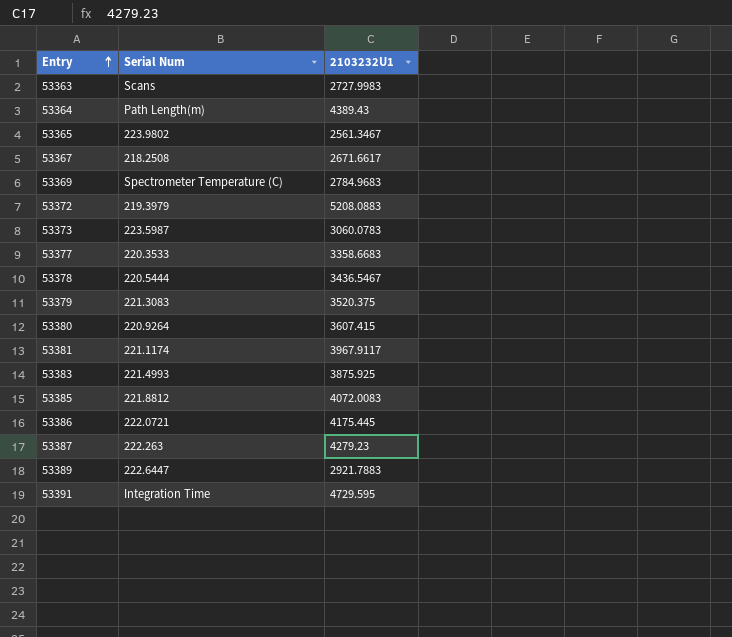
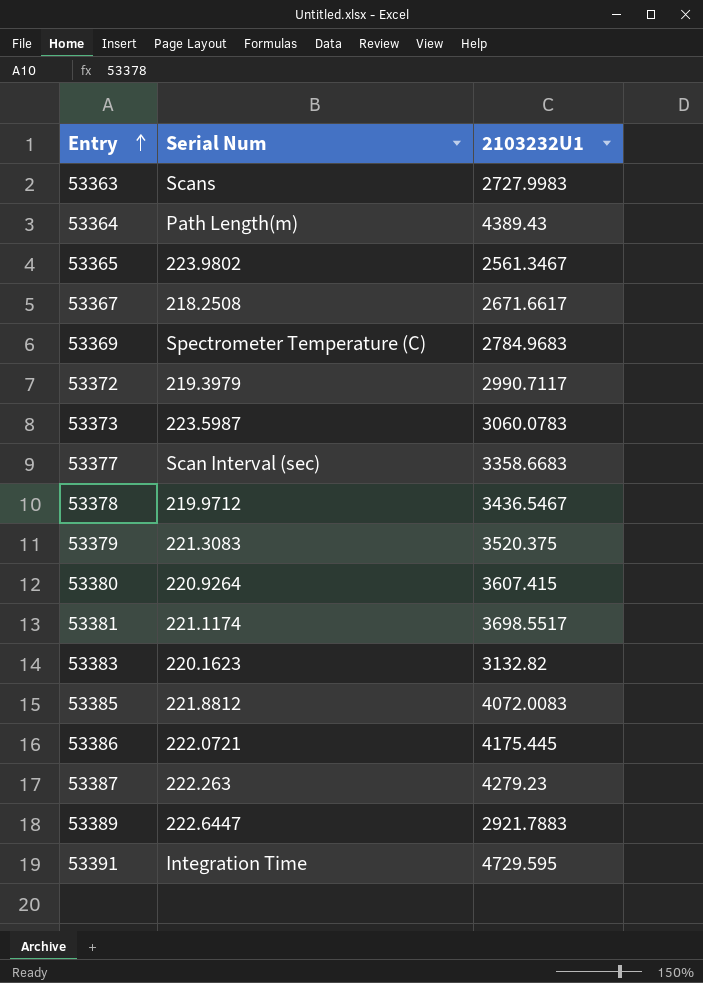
53372 | 2103232U1: 5208.0883 -> 2990.7117
53377 | Serial Num: 220.3533 -> Scan Interval (sec)
53378 | Serial Num: 220.5444 -> 219.9712
53381 | 2103232U1: 3967.9117 -> 3698.5517
53383 | Serial Num: 221.4993 -> 220.1623
53383 | 2103232U1: 3875.925 -> 3132.82

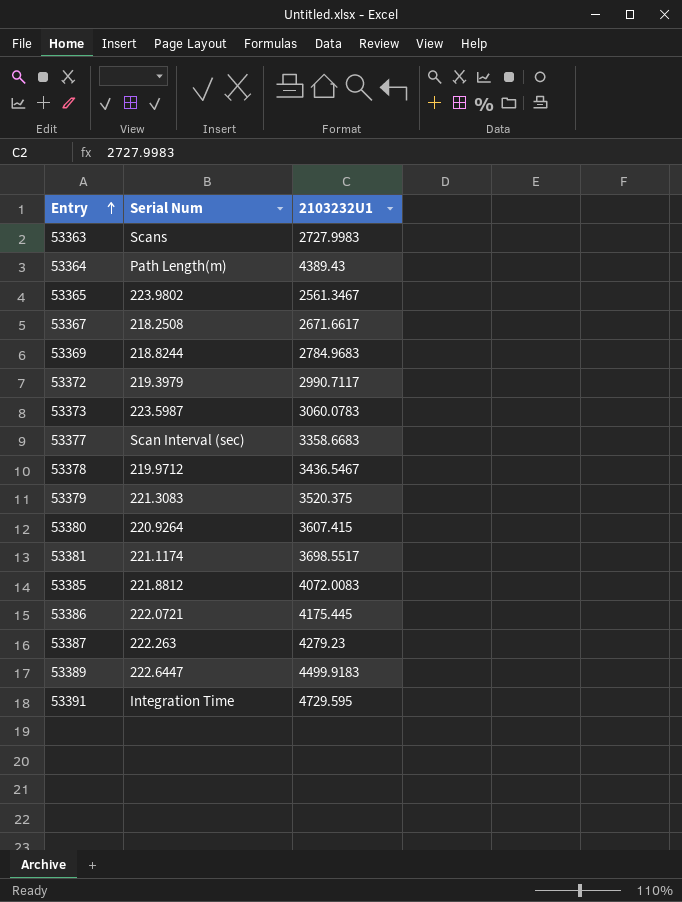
row 53383: 220.1623 | 3132.82 -> none
53369 | Serial Num: Spectrometer Temperature (C) -> 218.8244
53389 | 2103232U1: 2921.7883 -> 4499.9183

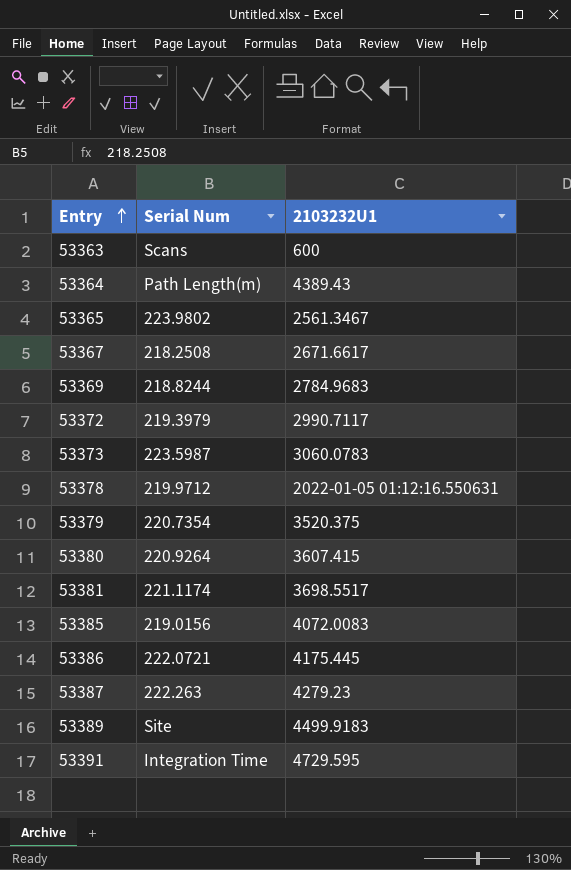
row 53377: Scan Interval (sec) | 3358.6683 -> none
53363 | 2103232U1: 2727.9983 -> 600
53378 | 2103232U1: 3436.5467 -> 2022-01-05 01:12:16.550631
53379 | Serial Num: 221.3083 -> 220.7354
53385 | Serial Num: 221.8812 -> 219.0156
53389 | Serial Num: 222.6447 -> Site

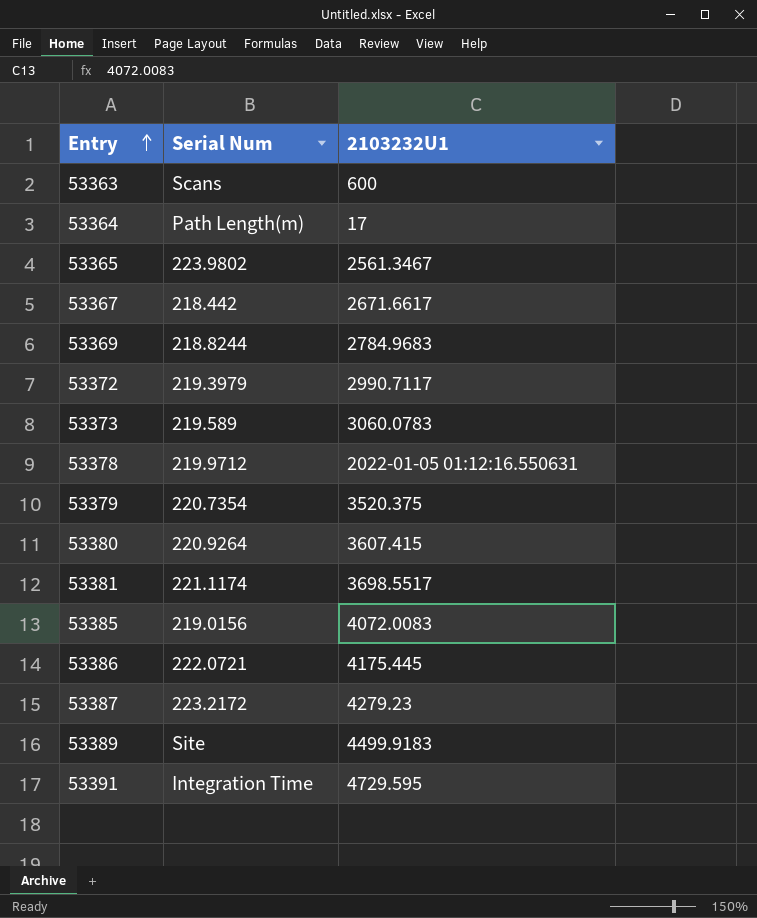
53364 | 2103232U1: 4389.43 -> 17
53367 | Serial Num: 218.2508 -> 218.442
53373 | Serial Num: 223.5987 -> 219.589
53387 | Serial Num: 222.263 -> 223.2172

